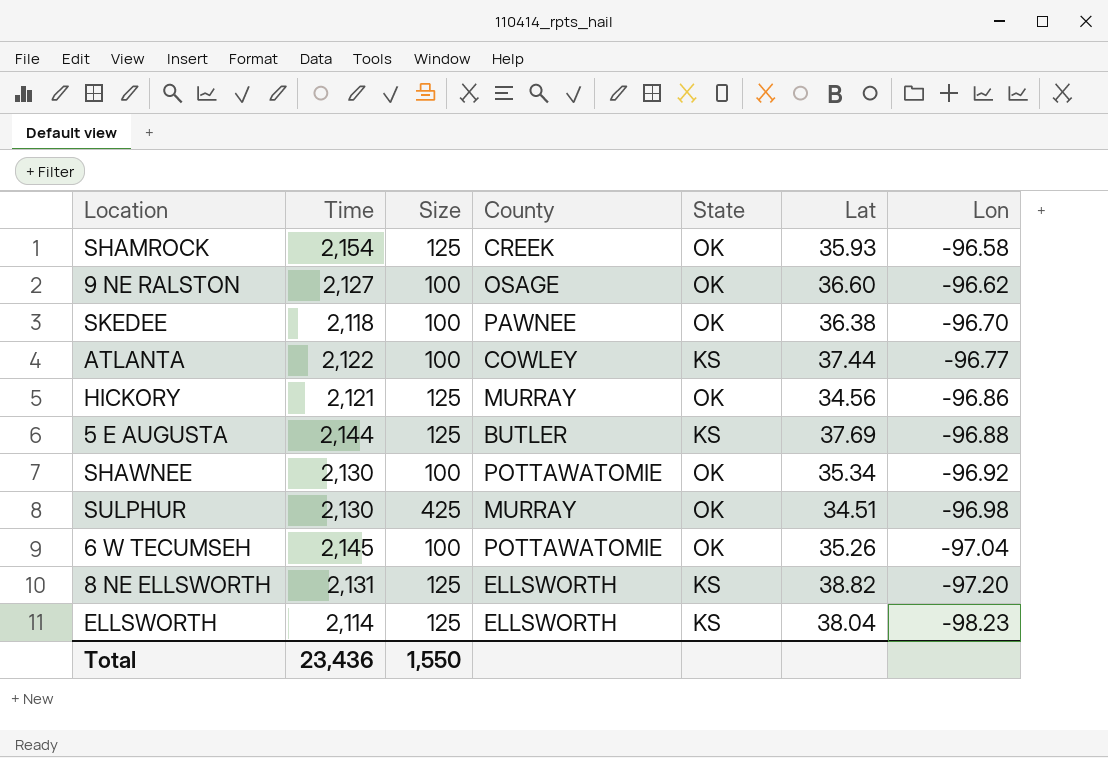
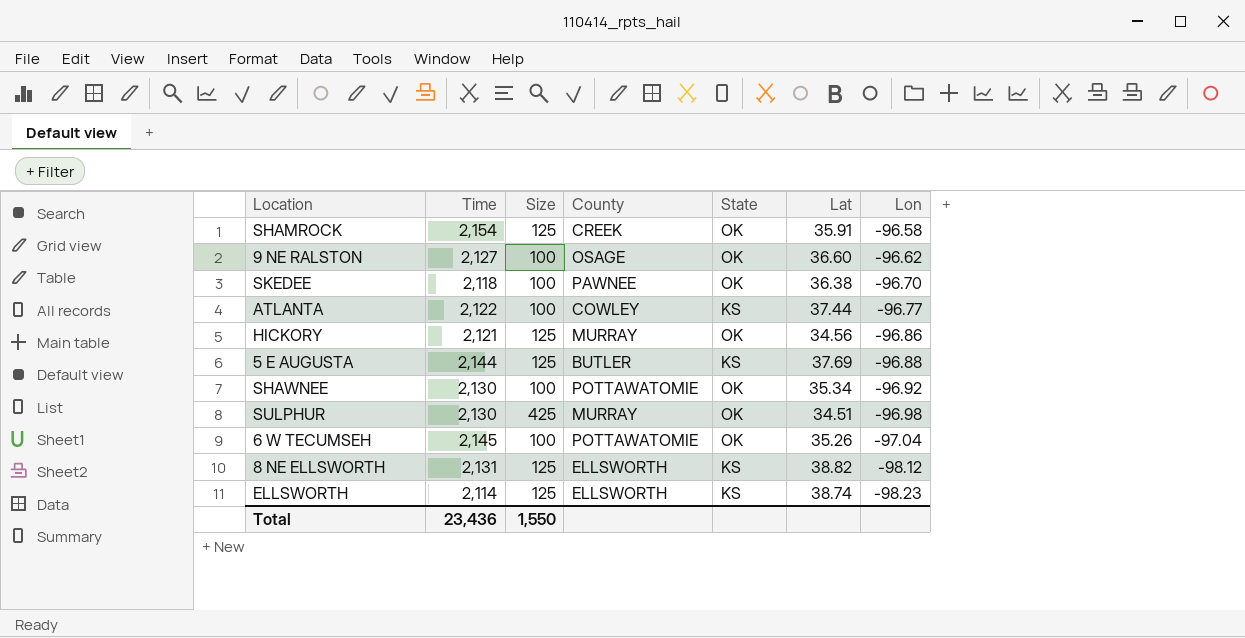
SHAMROCK | Lat: 35.93 -> 35.91
8 NE ELLSWORTH | Lon: -97.20 -> -98.12
ELLSWORTH | Lat: 38.04 -> 38.74

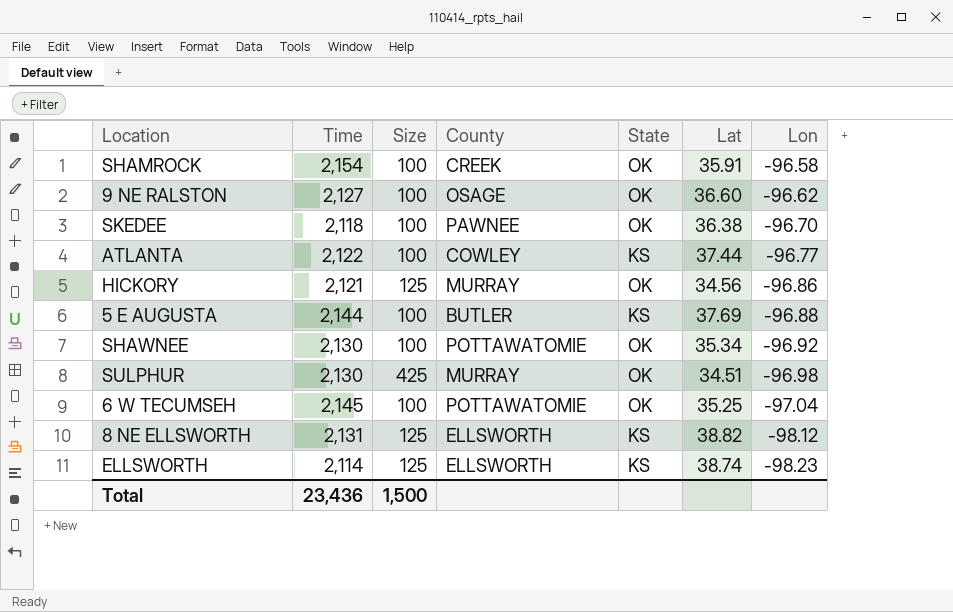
SHAMROCK | Size: 125 -> 100
5 E AUGUSTA | Size: 125 -> 100
6 W TECUMSEH | Lat: 35.26 -> 35.25
Total | Size: 1,550 -> 1,500

